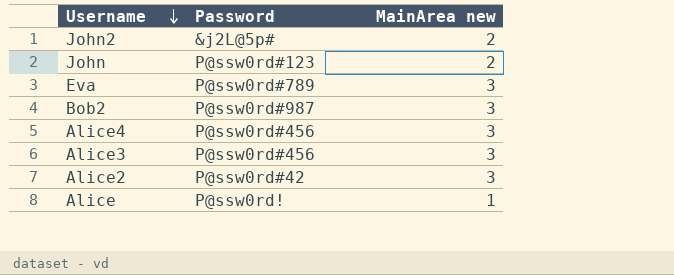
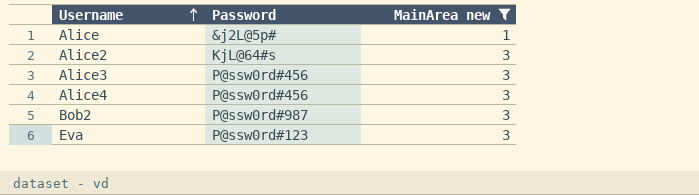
filter: none -> MainArea new != 2
row order: Username descending -> Username ascending
Alice | Password: P@ssw0rd! -> &j2L@5p#
Alice2 | Password: P@ssw0rd#42 -> KjL@64#s
Eva | Password: P@ssw0rd#789 -> P@ssw0rd#123

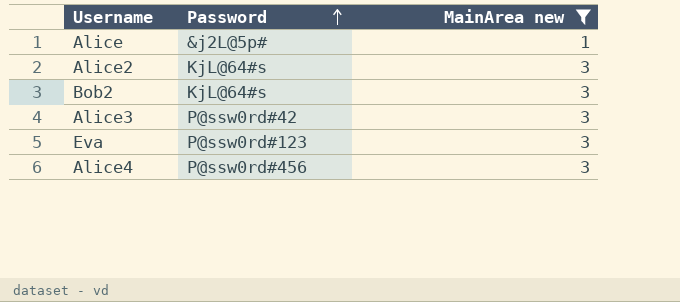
row order: Username ascending -> Password ascending
Bob2 | Password: P@ssw0rd#987 -> KjL@64#s
Alice3 | Password: P@ssw0rd#456 -> P@ssw0rd#42

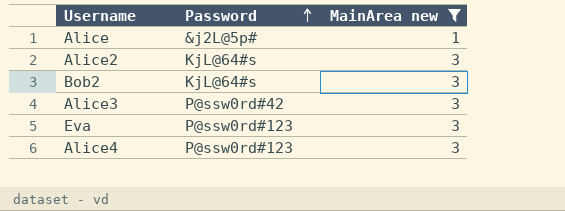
Alice4 | Password: P@ssw0rd#456 -> P@ssw0rd#123

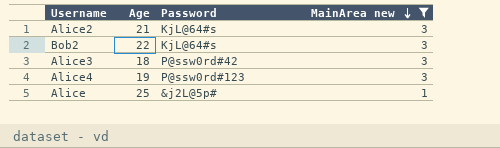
row order: Password ascending -> MainArea new descending
column Age | position: none -> 2
row Eva: P@ssw0rd#123 | 3 -> none

